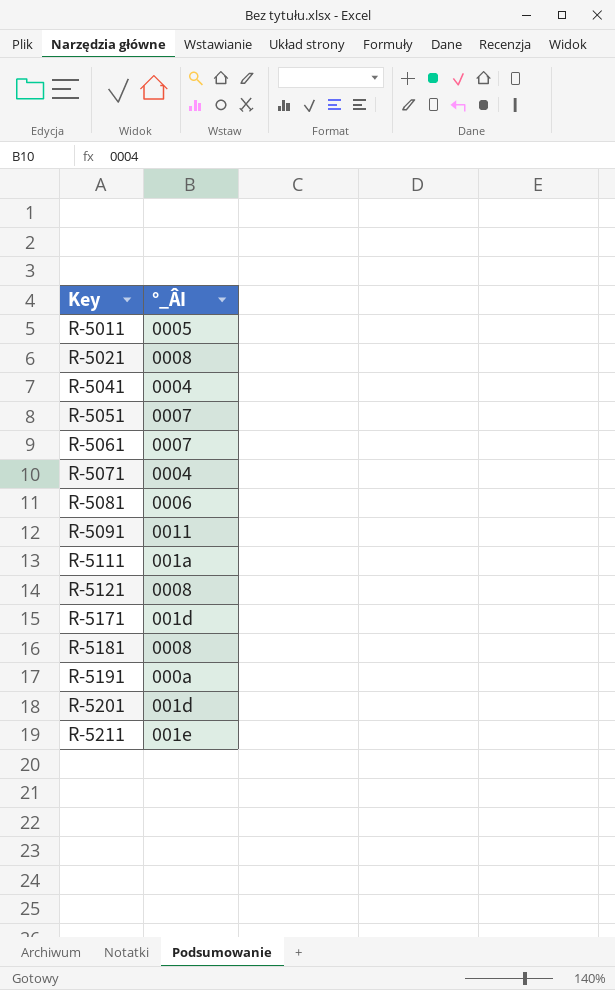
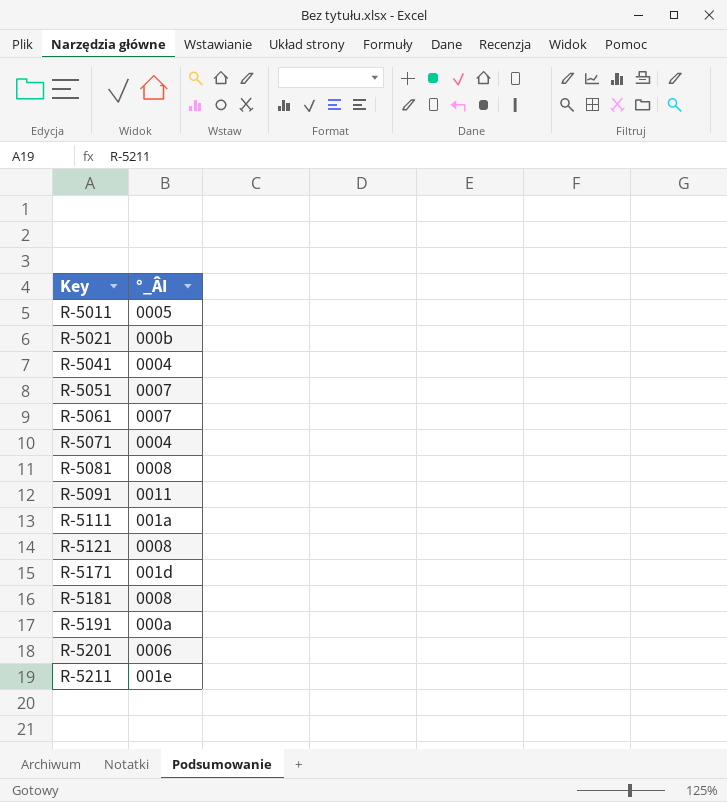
R-5021 | °_ÂI: 0008 -> 000b
R-5081 | °_ÂI: 0006 -> 0008
R-5201 | °_ÂI: 001d -> 0006

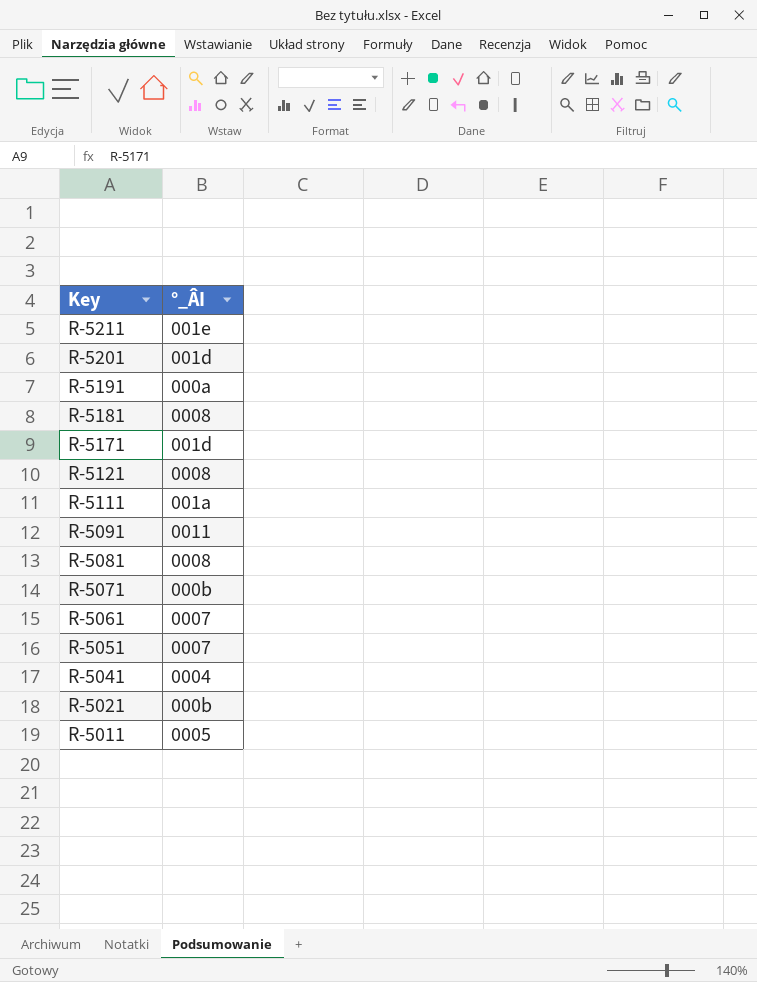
row order: Key ascending -> Key descending
R-5201 | °_ÂI: 0006 -> 001d
R-5071 | °_ÂI: 0004 -> 000b

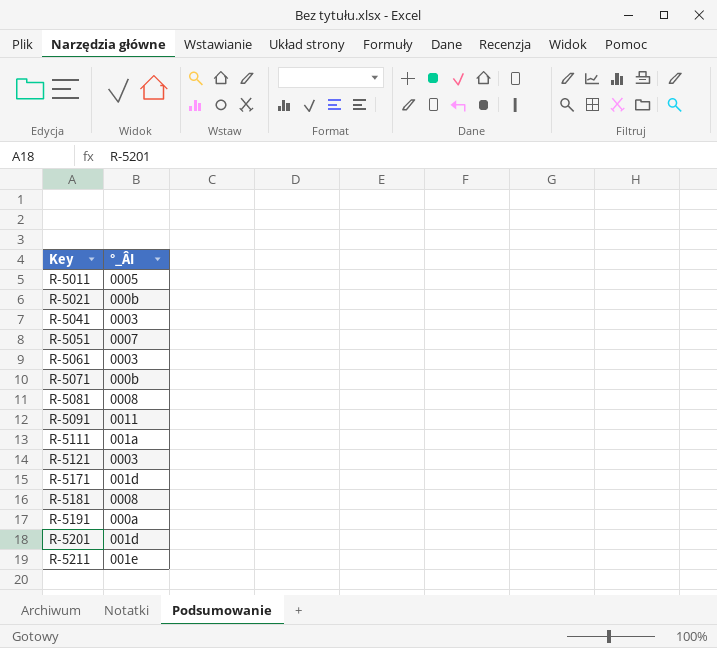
row order: Key descending -> Key ascending
R-5041 | °_ÂI: 0004 -> 0003
R-5061 | °_ÂI: 0007 -> 0003
R-5121 | °_ÂI: 0008 -> 0003

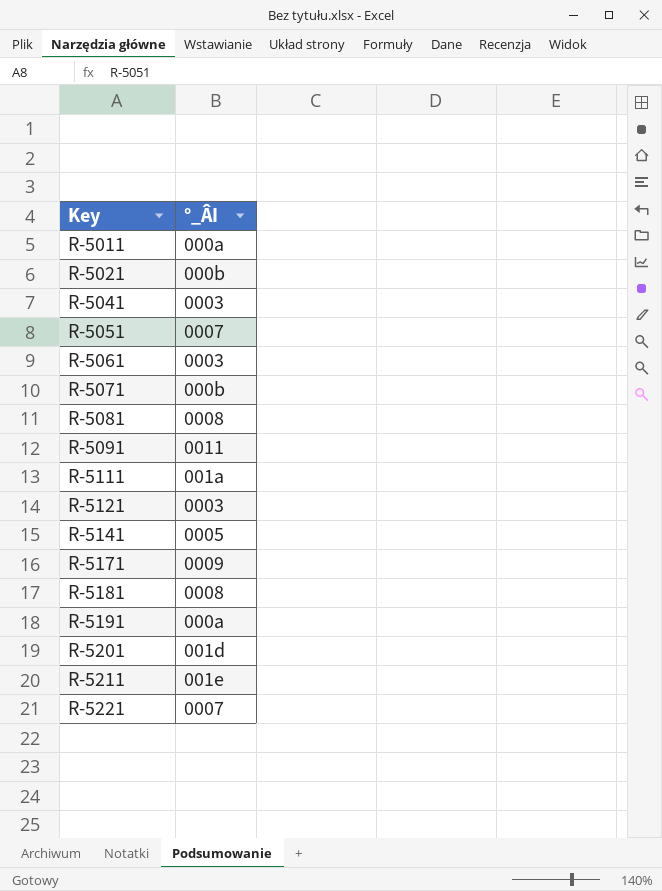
R-5011 | °_ÂI: 0005 -> 000a
row R-5141: none -> 0005
R-5171 | °_ÂI: 001d -> 0009
row R-5221: none -> 0007

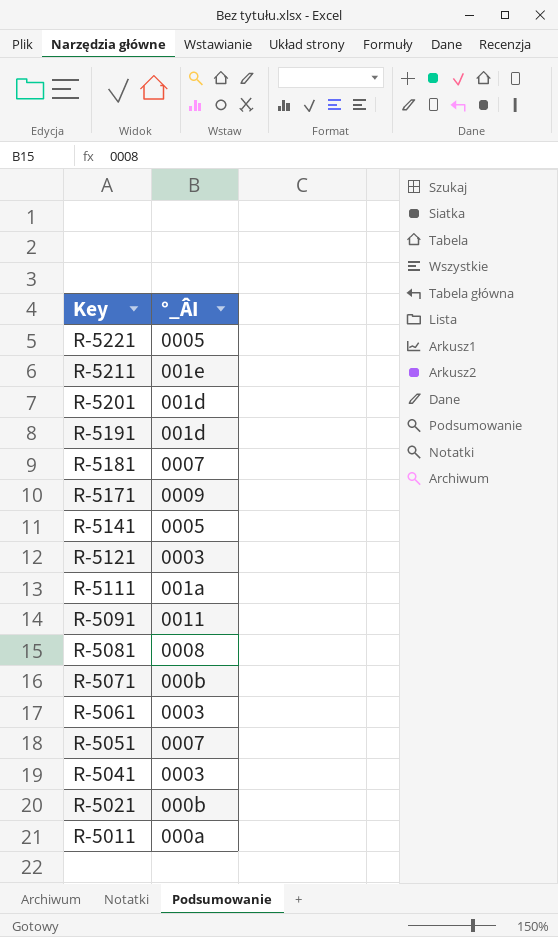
row order: Key ascending -> Key descending
R-5221 | °_ÂI: 0007 -> 0005
R-5191 | °_ÂI: 000a -> 001d
R-5181 | °_ÂI: 0008 -> 0007

